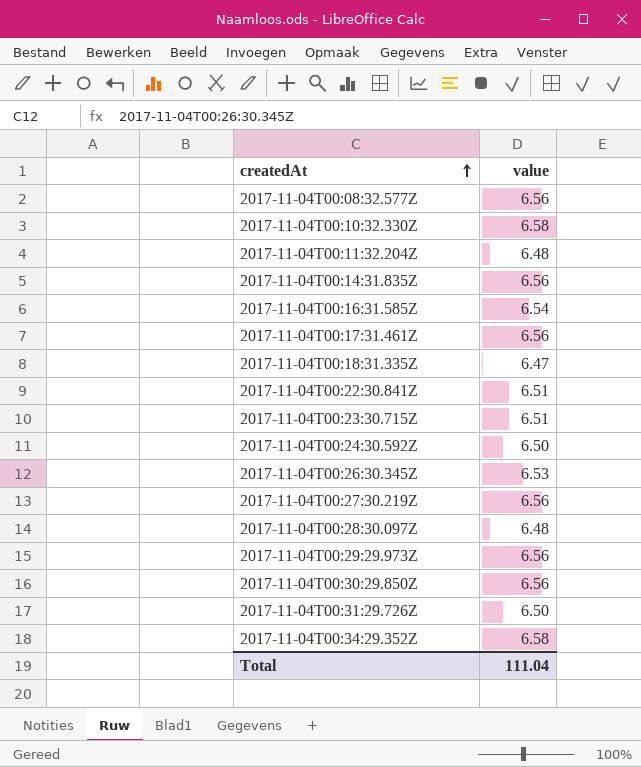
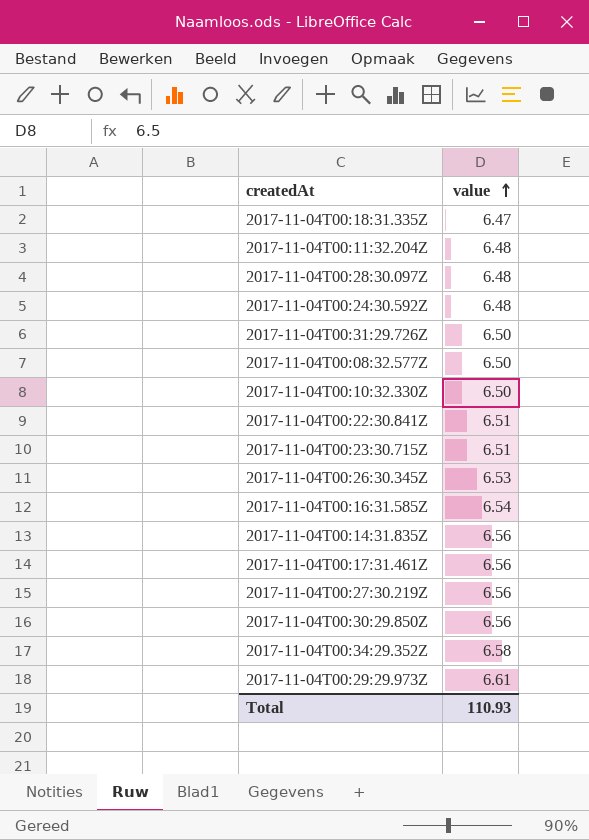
row order: createdAt ascending -> value ascending
2017-11-04T00:24:30.592Z | value: 6.50 -> 6.48
2017-11-04T00:08:32.577Z | value: 6.56 -> 6.50
2017-11-04T00:10:32.330Z | value: 6.58 -> 6.50
2017-11-04T00:29:29.973Z | value: 6.56 -> 6.61
Total | value: 111.04 -> 110.93

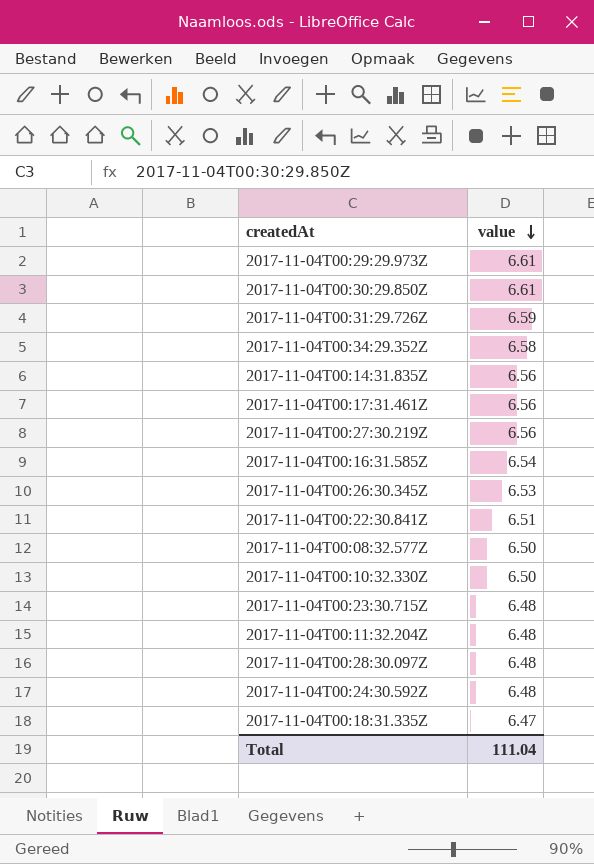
row order: value ascending -> value descending
2017-11-04T00:30:29.850Z | value: 6.56 -> 6.61
2017-11-04T00:31:29.726Z | value: 6.50 -> 6.59
2017-11-04T00:23:30.715Z | value: 6.51 -> 6.48
Total | value: 110.93 -> 111.04

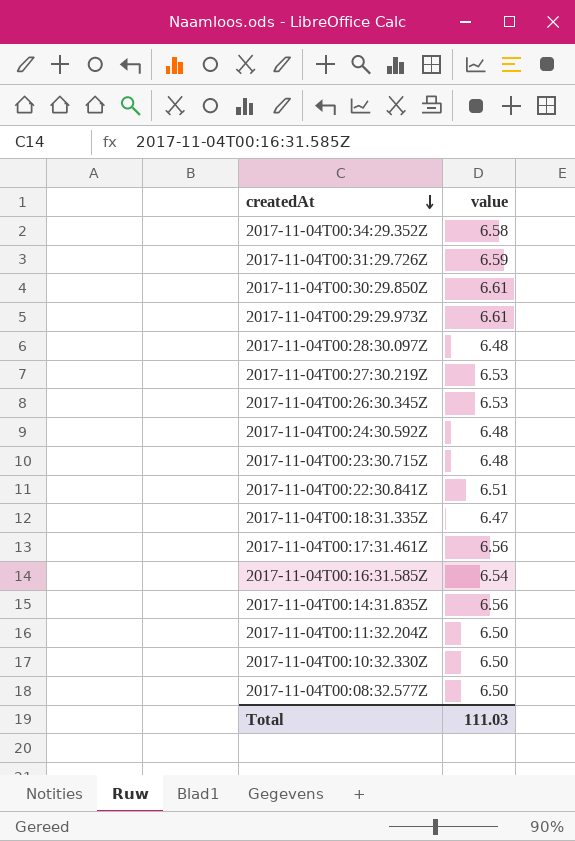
row order: value descending -> createdAt descending
2017-11-04T00:27:30.219Z | value: 6.56 -> 6.53
2017-11-04T00:11:32.204Z | value: 6.48 -> 6.50
Total | value: 111.04 -> 111.03

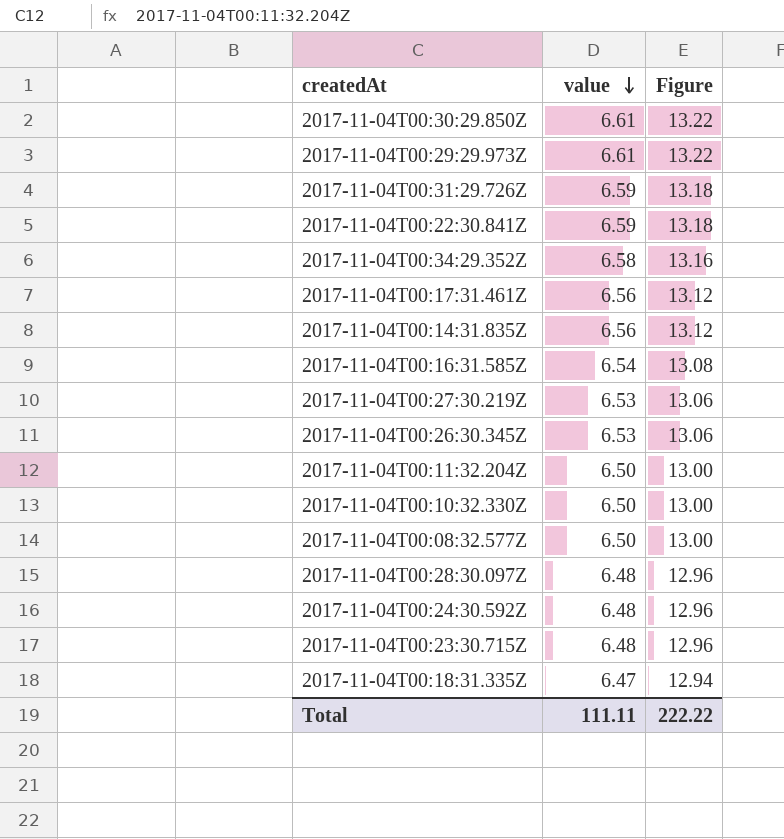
row order: createdAt descending -> value descending
column Figure | formula: none -> [value] * 2
2017-11-04T00:22:30.841Z | value: 6.51 -> 6.59
Total | value: 111.03 -> 111.11

